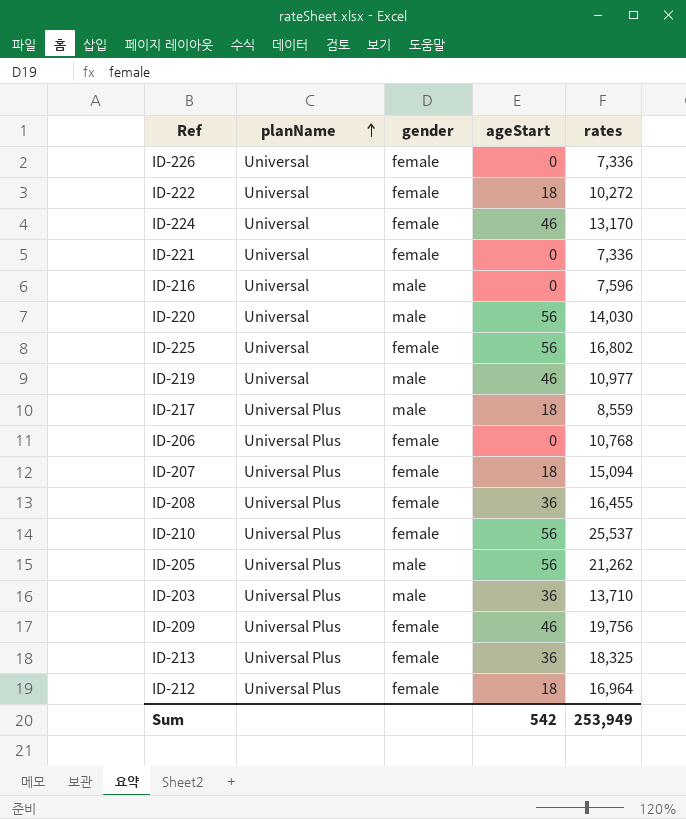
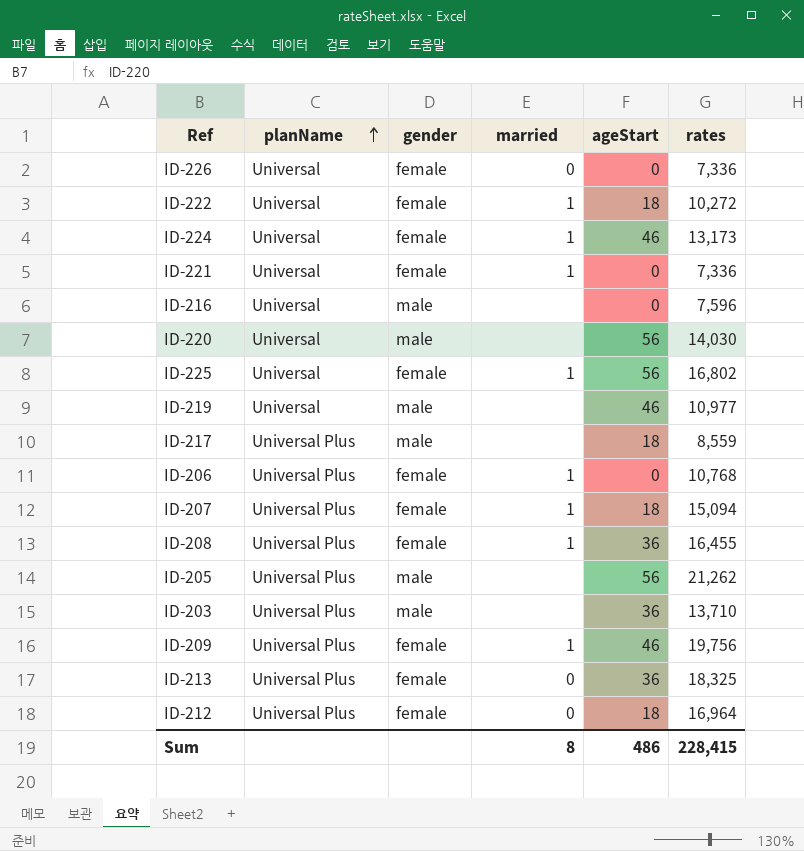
column married | position: none -> 4
row ID-210: Universal Plus | female | 56 | 25,537 -> none
ID-224 | rates: 13,170 -> 13,173
Sum | ageStart: 542 -> 486
Sum | rates: 253,949 -> 228,415

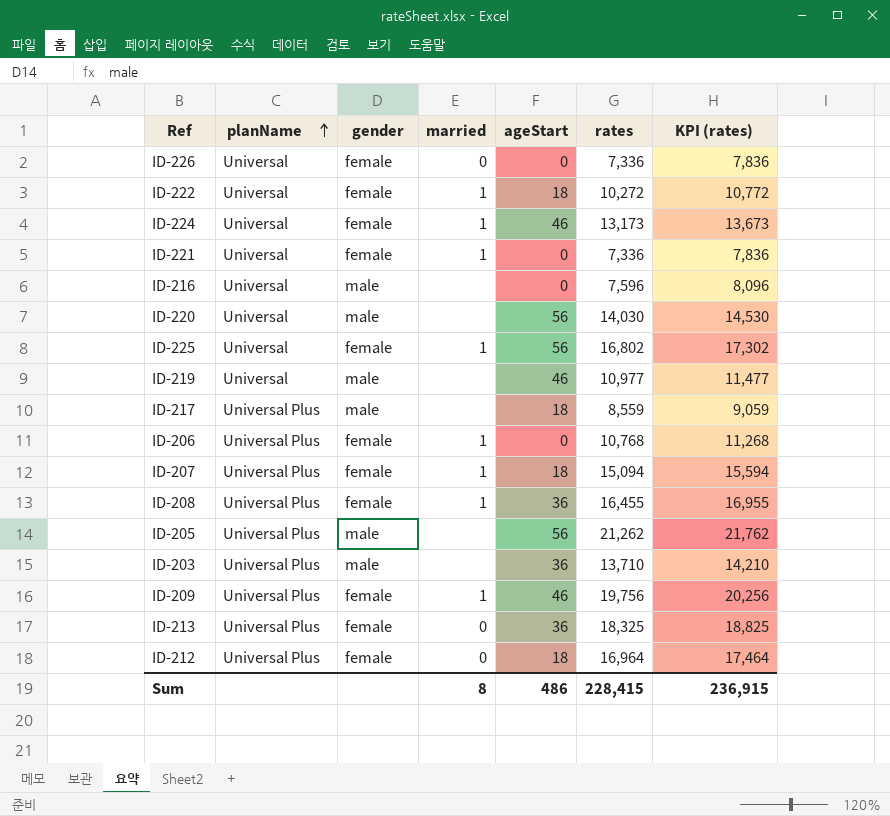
column KPI (rates) | formula: none -> [rates] + 500

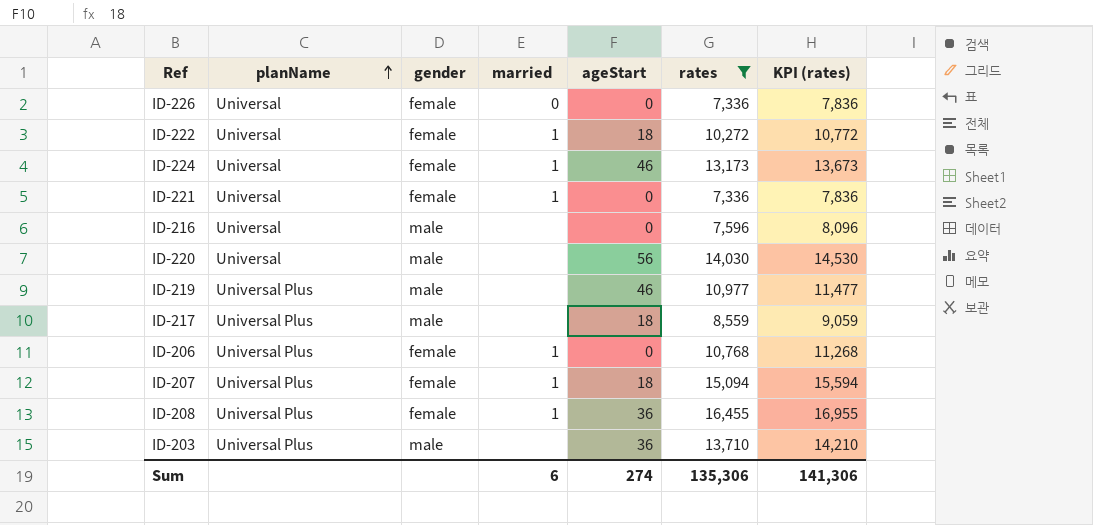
filter: none -> rates <= 16,455
ID-219 | planName: Universal -> Universal Plus
Sum | married: 8 -> 6
Sum | ageStart: 486 -> 274
Sum | rates: 228,415 -> 135,306
Sum | KPI (rates): 236,915 -> 141,306

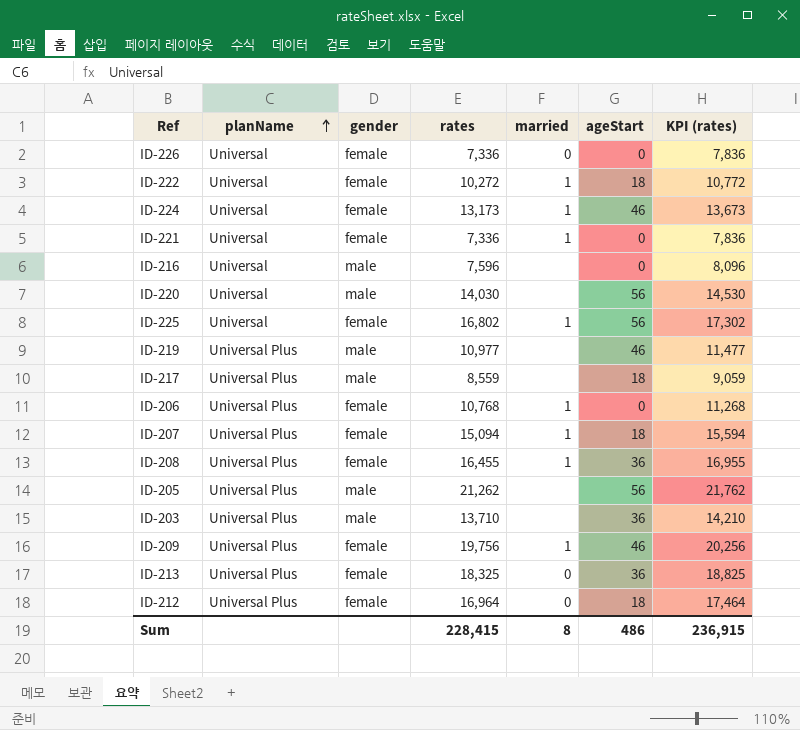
filter: rates <= 16,455 -> none
column rates | position: 6 -> 4
Sum | rates: 135,306 -> 228,415
Sum | married: 6 -> 8
Sum | ageStart: 274 -> 486
Sum | KPI (rates): 141,306 -> 236,915

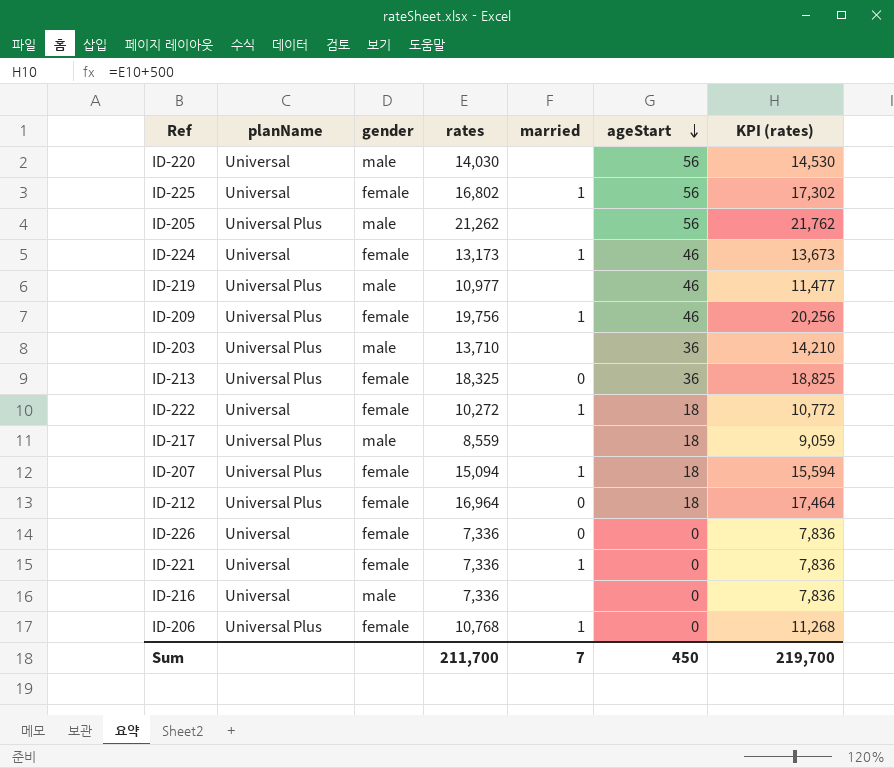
row order: planName ascending -> ageStart descending
row ID-208: Universal Plus | female | 16,455 | 1 | 36 | 16,955 -> none
ID-216 | rates: 7,596 -> 7,336
ID-216 | KPI (rates): 8,096 -> 7,836
Sum | rates: 228,415 -> 211,700
Sum | married: 8 -> 7
Sum | ageStart: 486 -> 450
Sum | KPI (rates): 236,915 -> 219,700

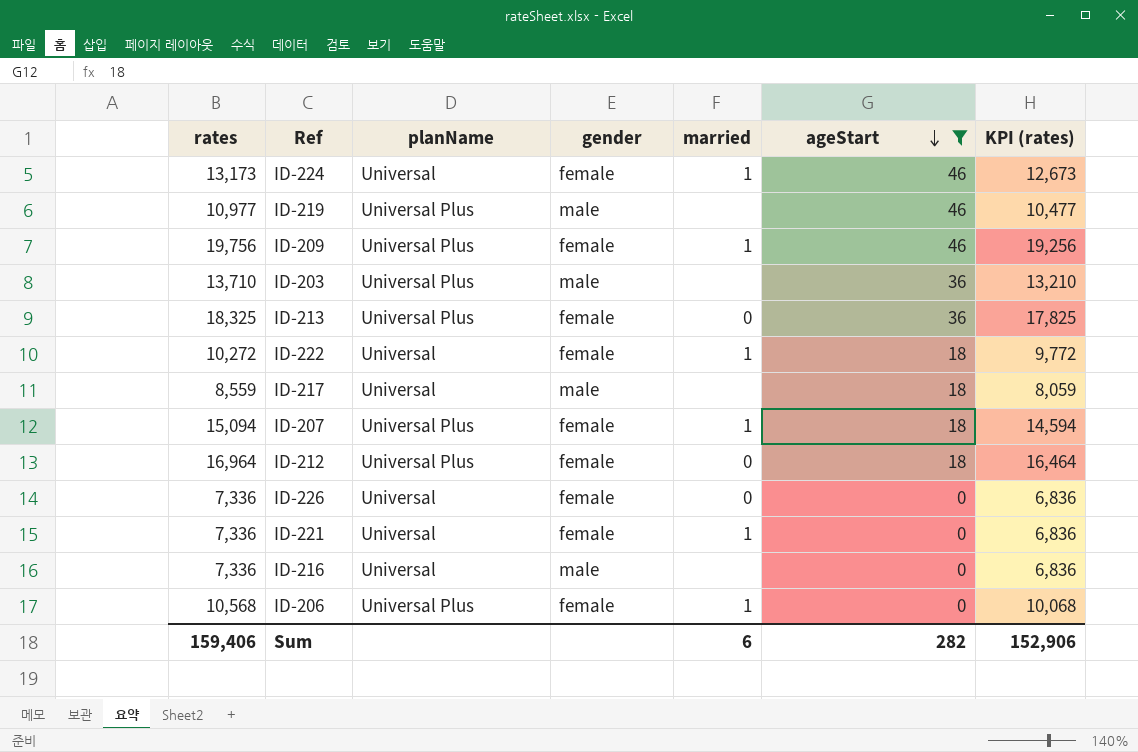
filter: none -> ageStart != 56
column rates | position: 4 -> 1
column KPI (rates) | formula: [rates] + 500 -> [rates] - 500
ID-217 | planName: Universal Plus -> Universal
ID-206 | rates: 10,768 -> 10,568
Sum | rates: 211,700 -> 159,406
Sum | married: 7 -> 6
Sum | ageStart: 450 -> 282
Sum | KPI (rates): 219,700 -> 152,906

